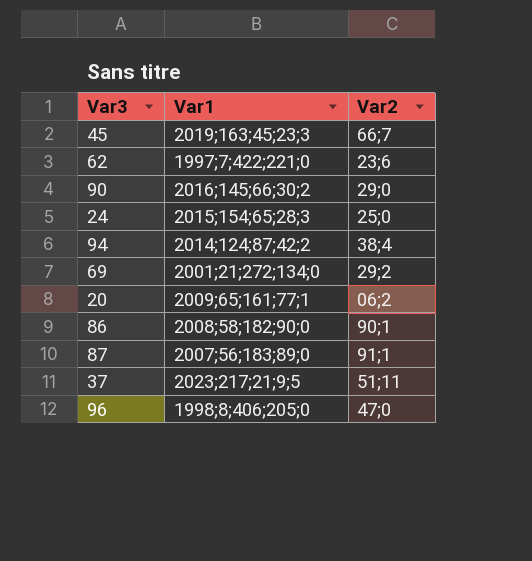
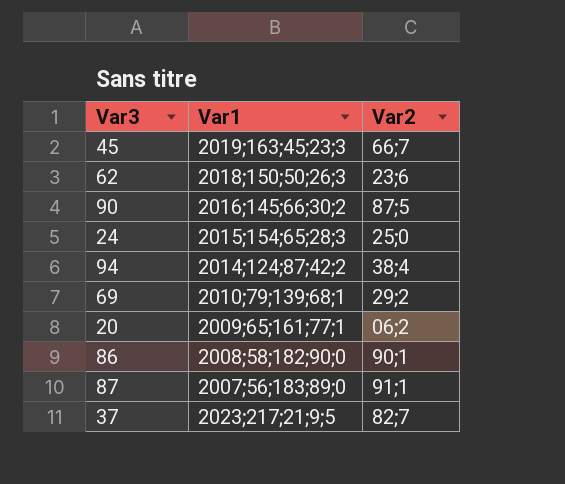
row 96: 1998;8;406;205;0 | 47;0 -> none
62 | Var1: 1997;7;422;221;0 -> 2018;150;50;26;3
90 | Var2: 29;0 -> 87;5
69 | Var1: 2001;21;272;134;0 -> 2010;79;139;68;1
37 | Var2: 51;11 -> 82;7

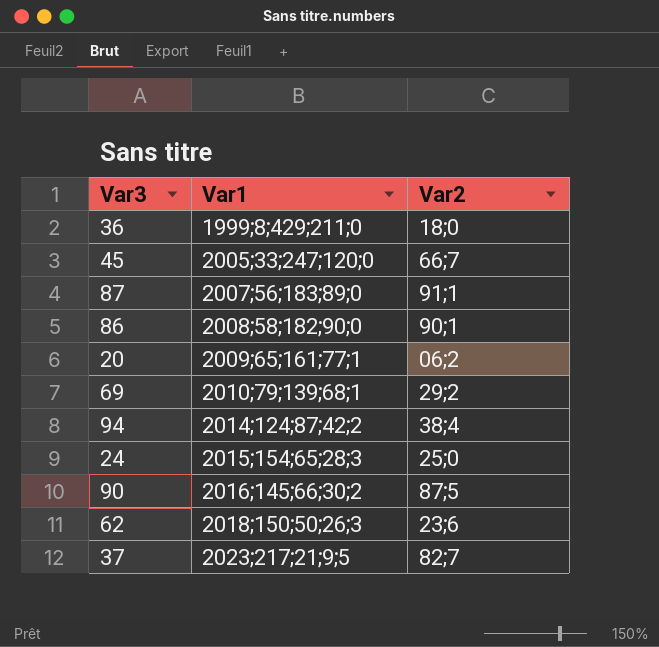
row order: none -> Var1 ascending
row 36: none -> 1999;8;429;211;0 | 18;0
45 | Var1: 2019;163;45;23;3 -> 2005;33;247;120;0

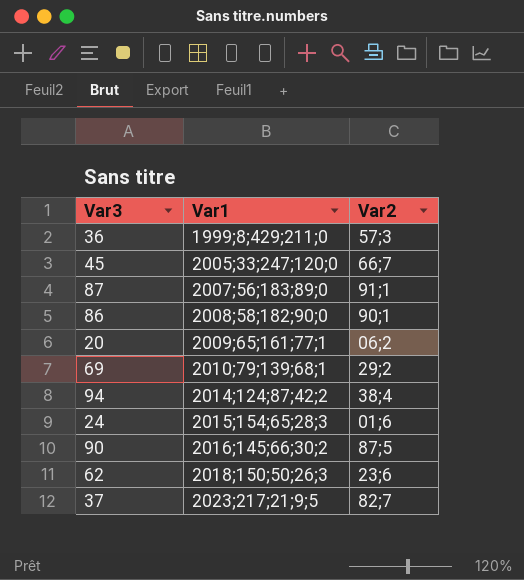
36 | Var2: 18;0 -> 57;3
24 | Var2: 25;0 -> 01;6

